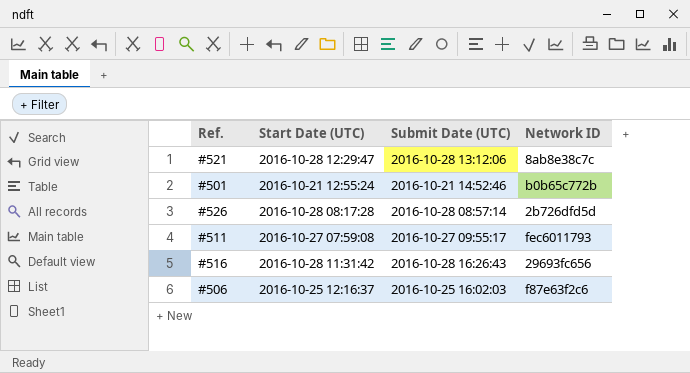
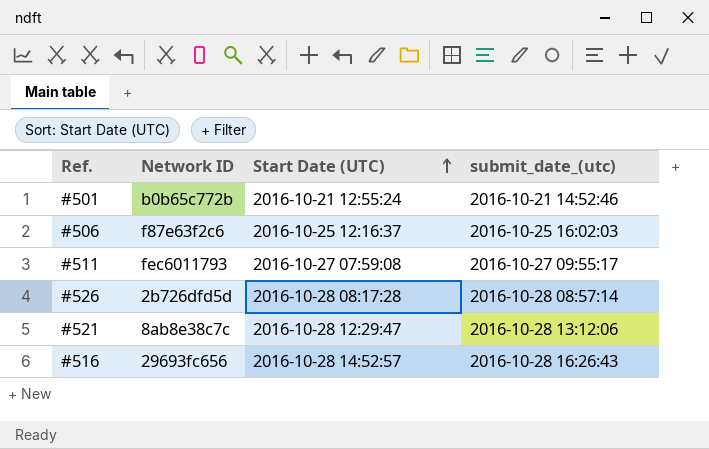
row order: none -> Start Date (UTC) ascending
column Network ID | position: 4 -> 2
column name: Submit Date (UTC) -> submit_date_(utc)
#516 | Start Date (UTC): 2016-10-28 11:31:42 -> 2016-10-28 14:52:57

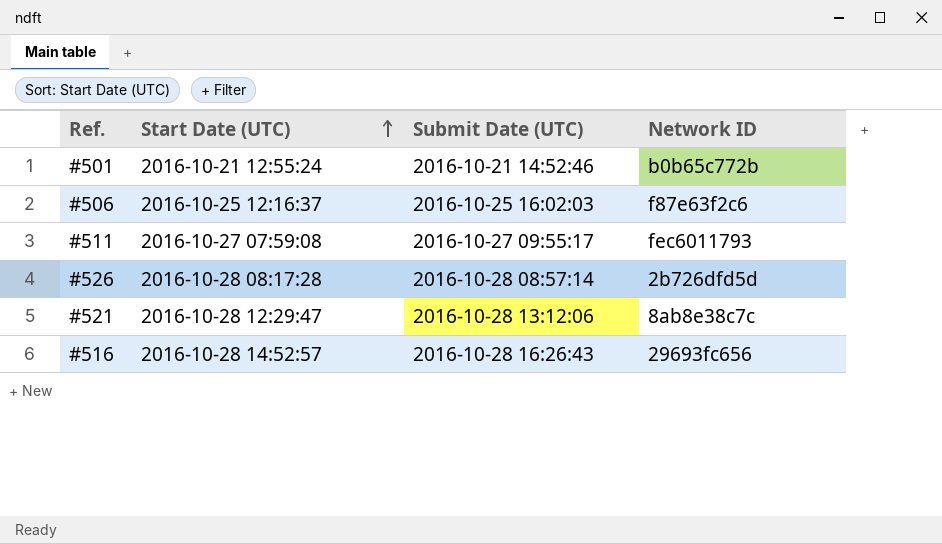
column name: submit_date_(utc) -> Submit Date (UTC)
column Network ID | position: 2 -> 4

